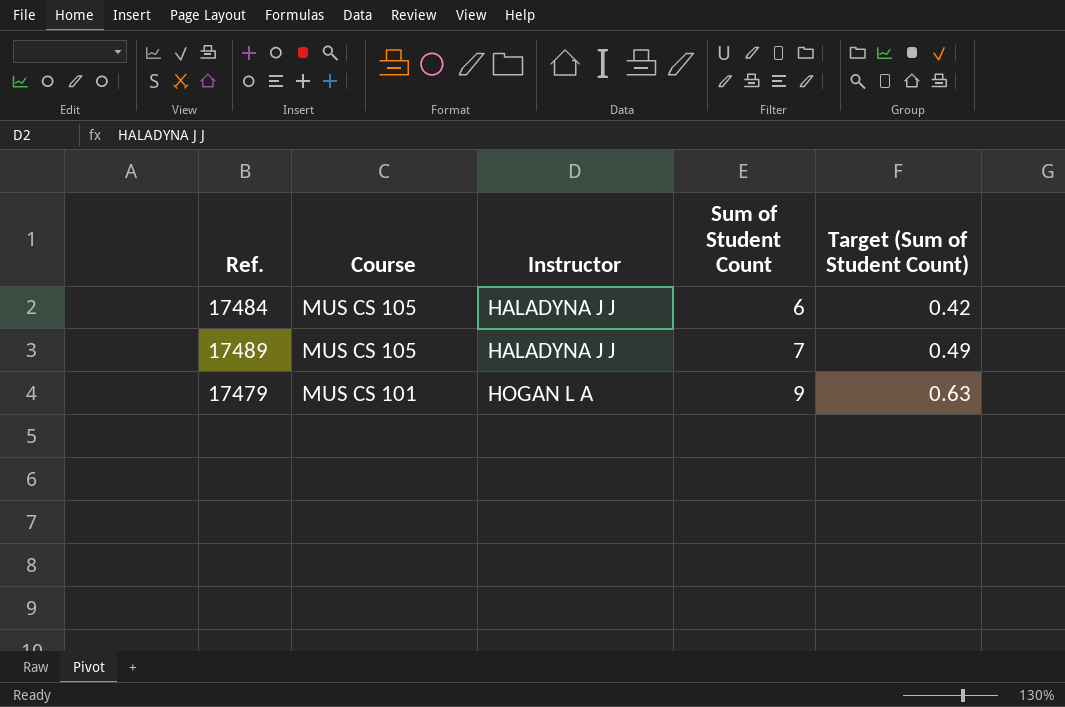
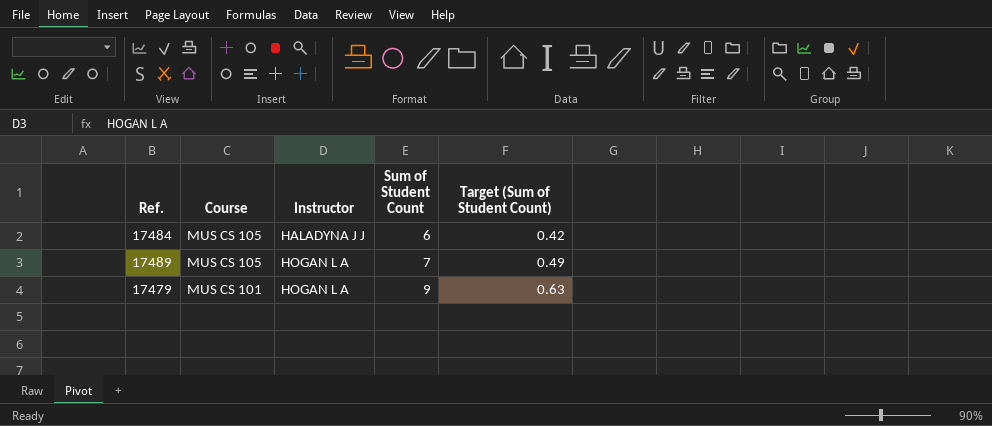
17489 | Instructor: HALADYNA J J -> HOGAN L A

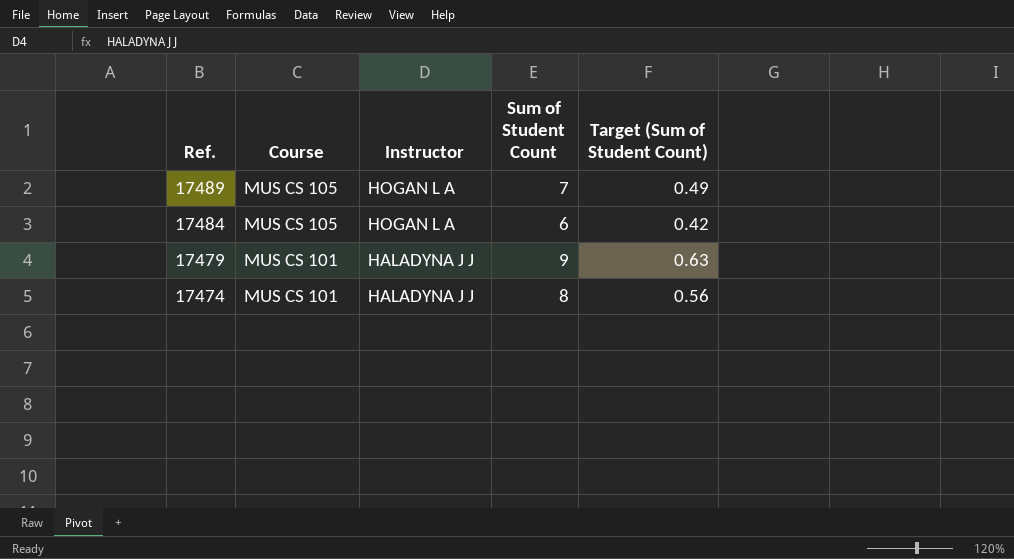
row order: Course descending -> Ref. descending
17484 | Instructor: HALADYNA J J -> HOGAN L A
17479 | Instructor: HOGAN L A -> HALADYNA J J
row 17474: none -> MUS CS 101 | HALADYNA J J | 8 | 0.56

